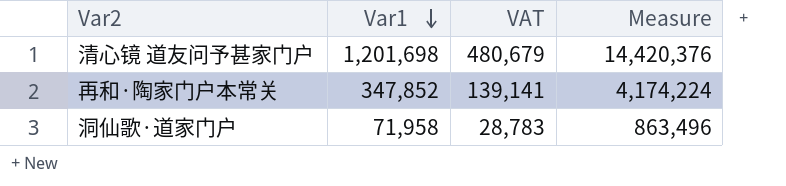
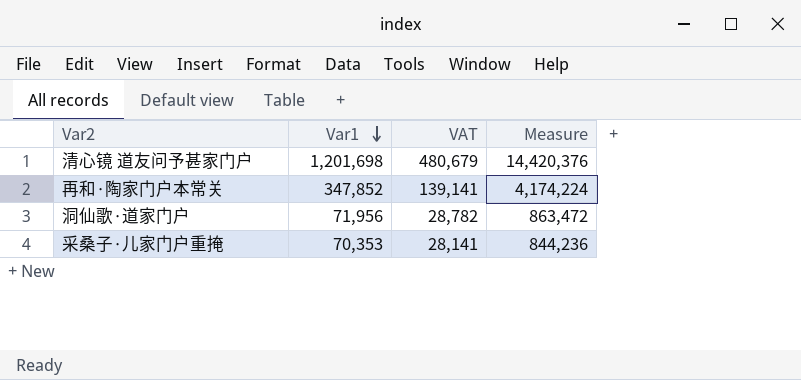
洞仙歌·道家门户 | Var1: 71,958 -> 71,956
洞仙歌·道家门户 | VAT: 28,783 -> 28,782
洞仙歌·道家门户 | Measure: 863,496 -> 863,472
row 采桑子·儿家门户重掩: none -> 70,353 | 28,141 | 844,236

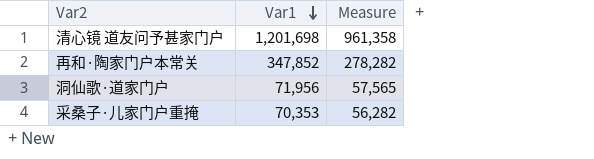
column VAT | formula: [Var1] * 0.4 -> none
column Measure | formula: [Var1] * 12 -> [Var1] * 0.8

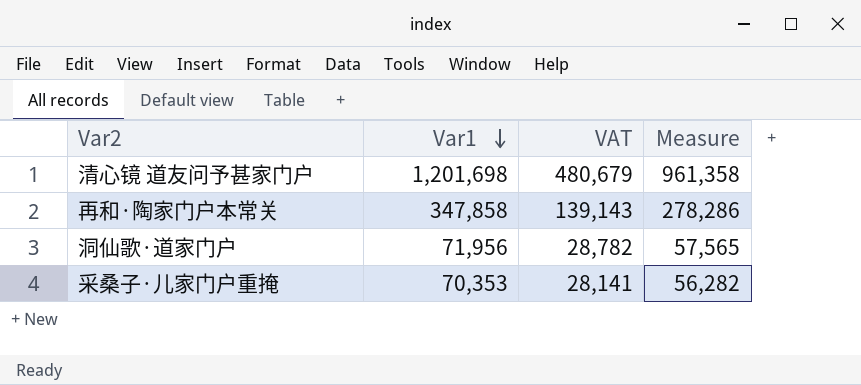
column VAT | formula: none -> [Var1] * 0.4
再和·陶家门户本常关 | Var1: 347,852 -> 347,858
再和·陶家门户本常关 | Measure: 278,282 -> 278,286

